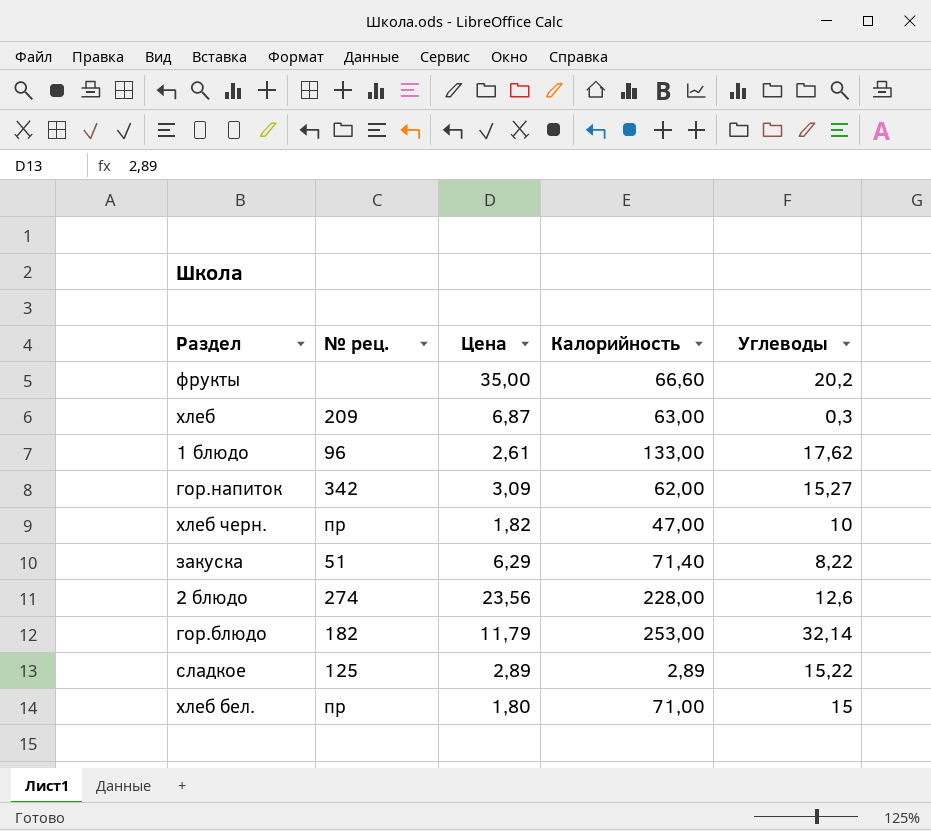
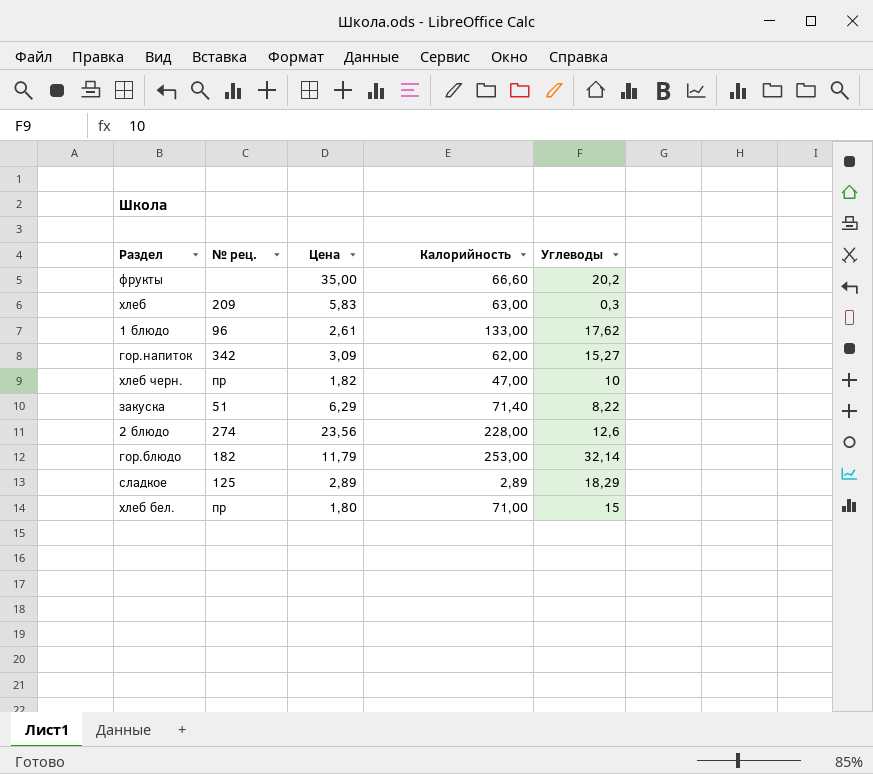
хлеб | Цена: 6,87 -> 5,83
сладкое | Углеводы: 15,22 -> 18,29

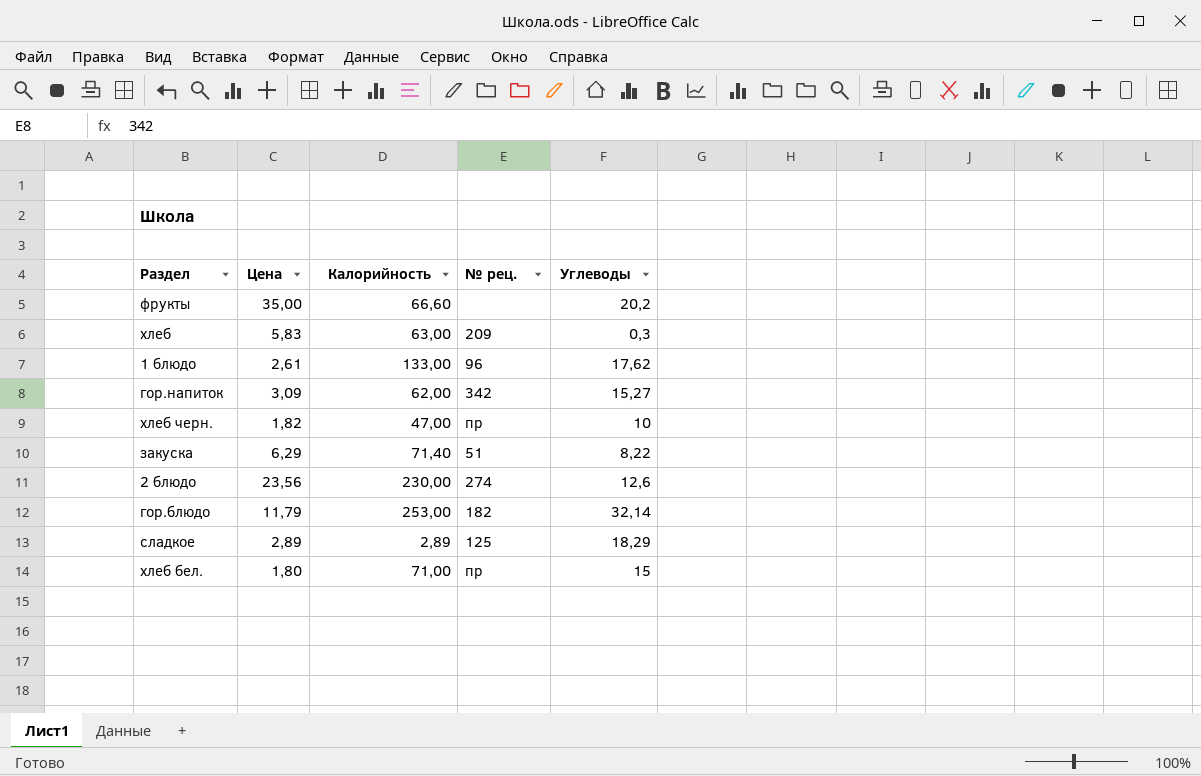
column № рец. | position: 2 -> 4
2 блюдо | Калорийность: 228,00 -> 230,00

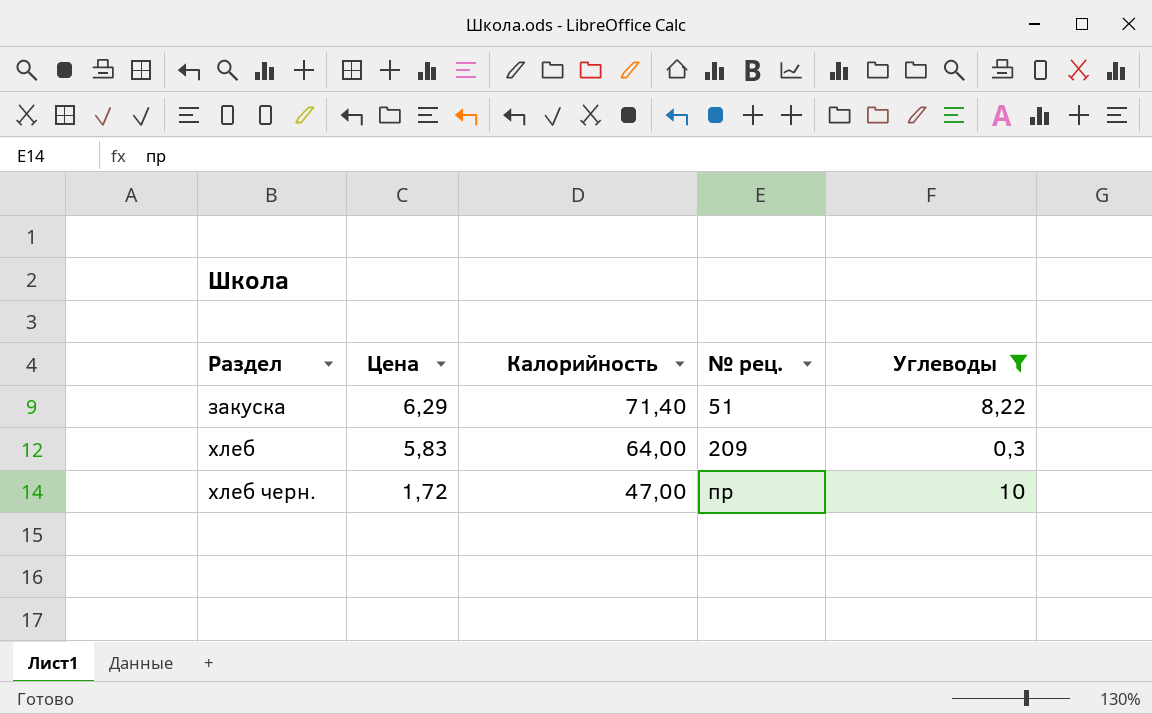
filter: none -> Углеводы <= 10
row order: none -> Раздел ascending
хлеб | Калорийность: 63,00 -> 64,00
хлеб черн. | Цена: 1,82 -> 1,72

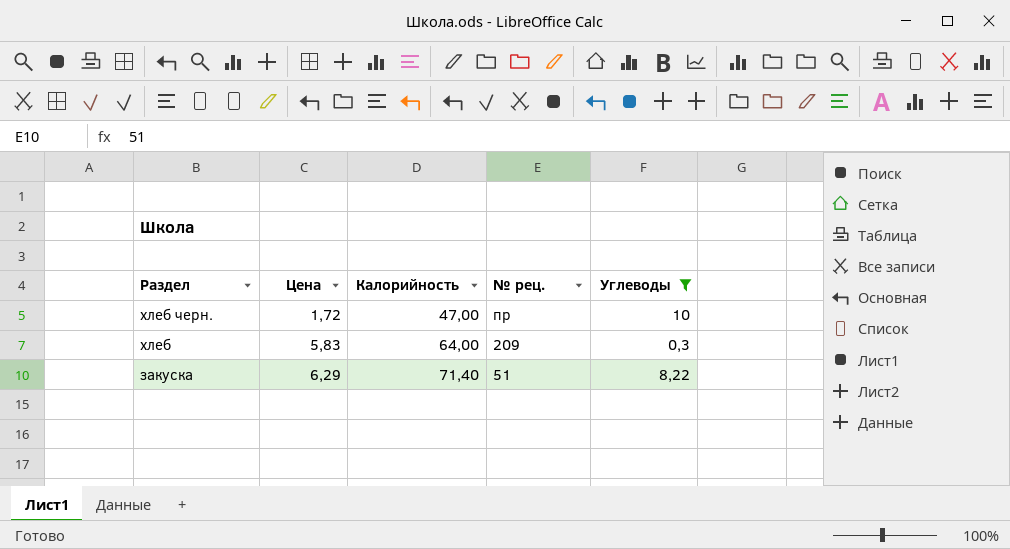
row order: Раздел ascending -> Раздел descending

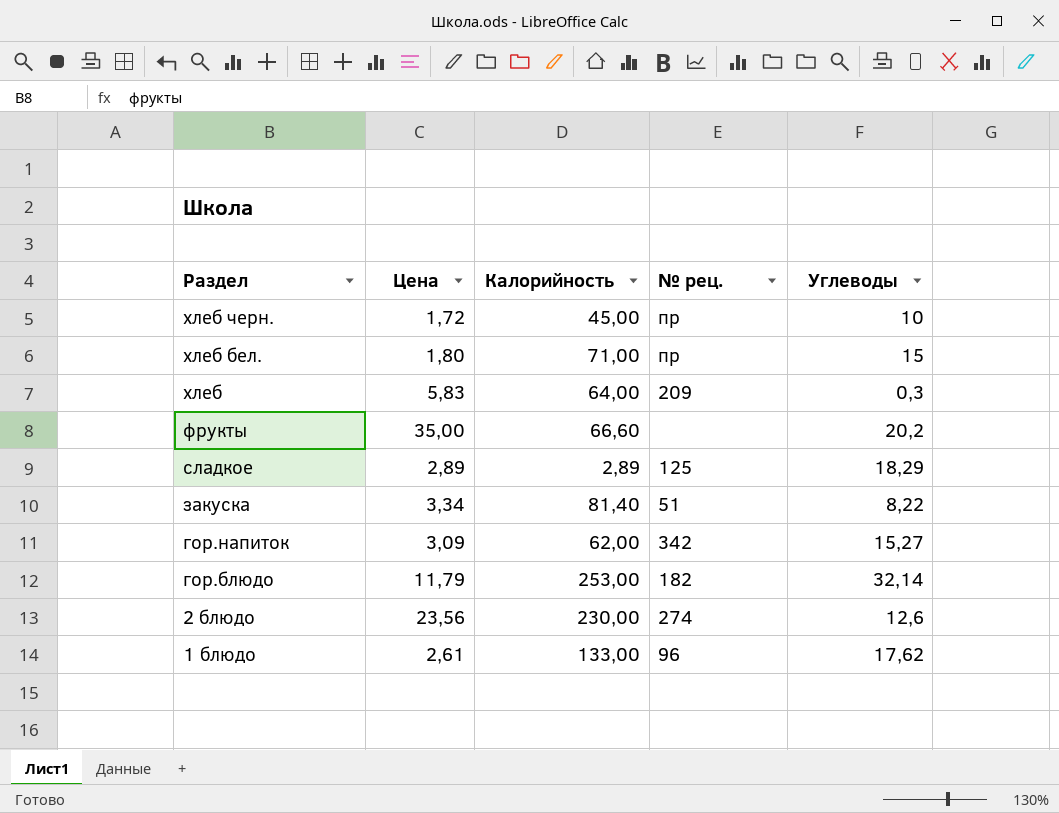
filter: Углеводы <= 10 -> none
хлеб черн. | Калорийность: 47,00 -> 45,00
закуска | Цена: 6,29 -> 3,34
закуска | Калорийность: 71,40 -> 81,40

